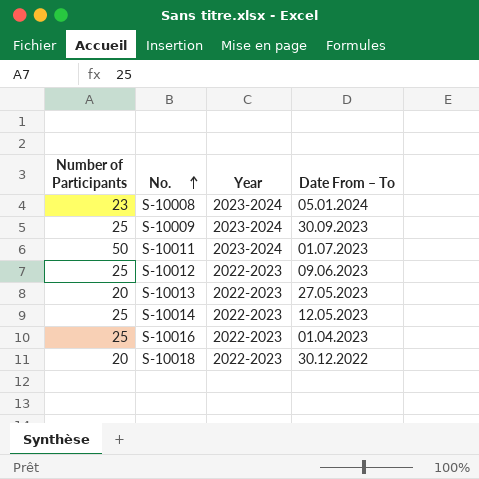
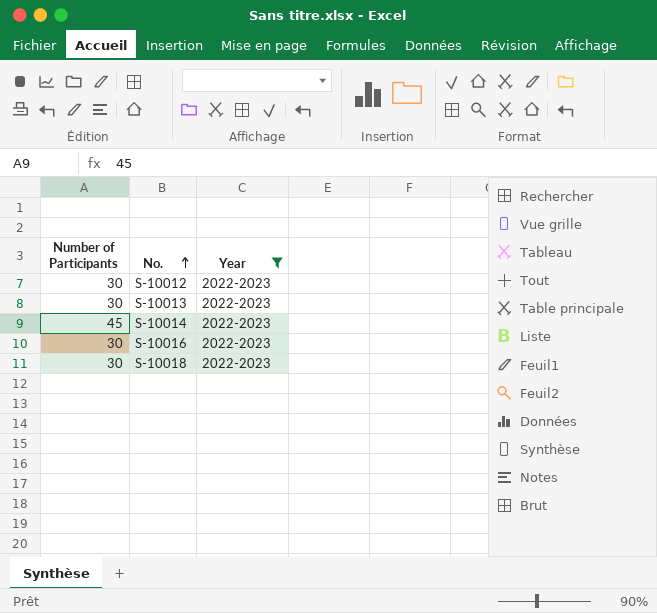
filter: none -> Year = 2022-2023
column Date From – To | position: 4 -> none
S-10012 | Number of Participants: 25 -> 30
S-10013 | Number of Participants: 20 -> 30
S-10014 | Number of Participants: 25 -> 45
S-10016 | Number of Participants: 25 -> 30
S-10018 | Number of Participants: 20 -> 30

